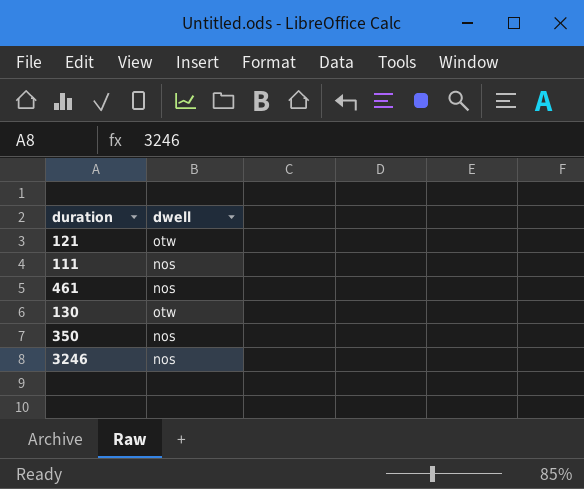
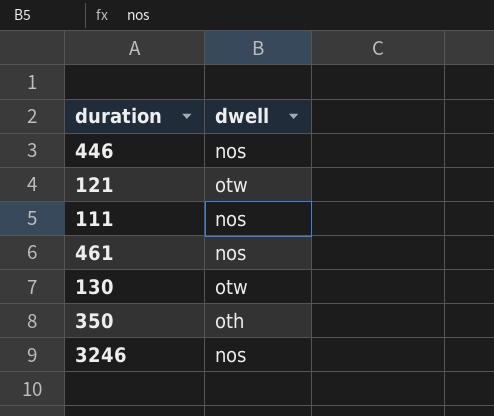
row 446: none -> nos
350 | dwell: nos -> oth

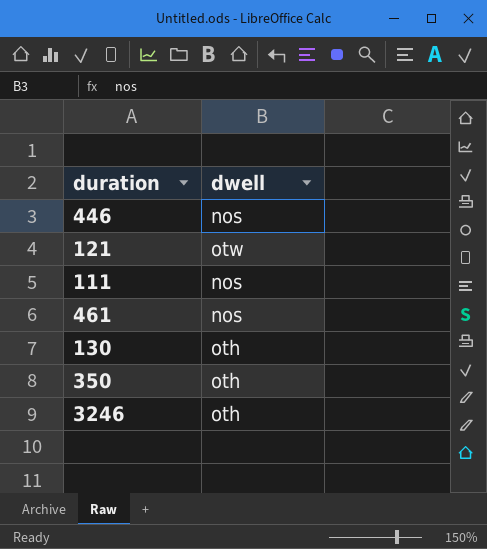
130 | dwell: otw -> oth
3246 | dwell: nos -> oth

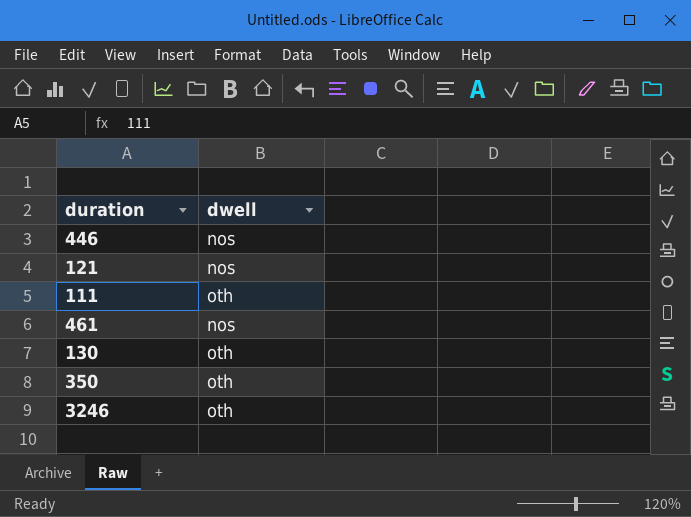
121 | dwell: otw -> nos
111 | dwell: nos -> oth

